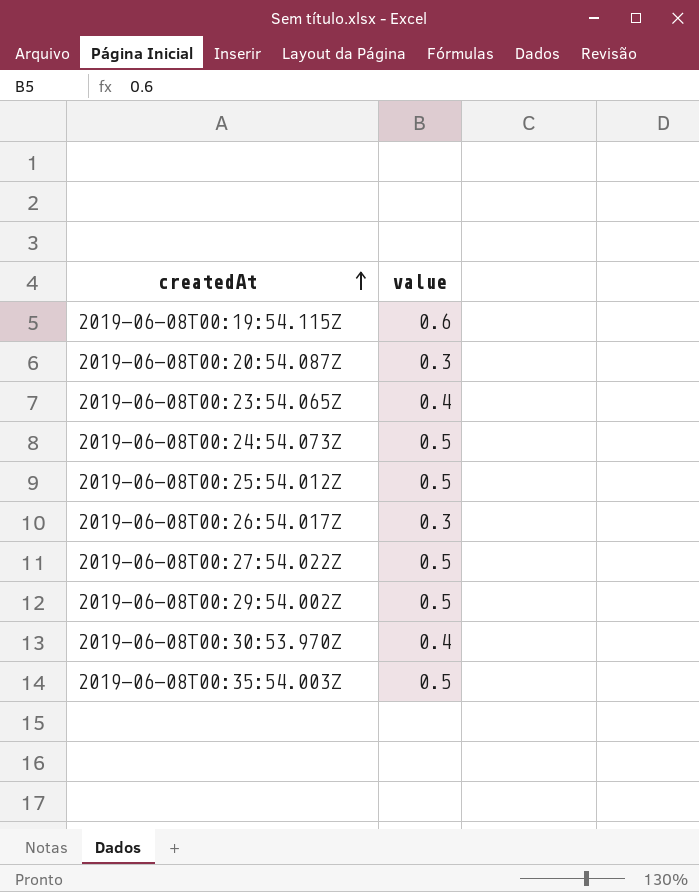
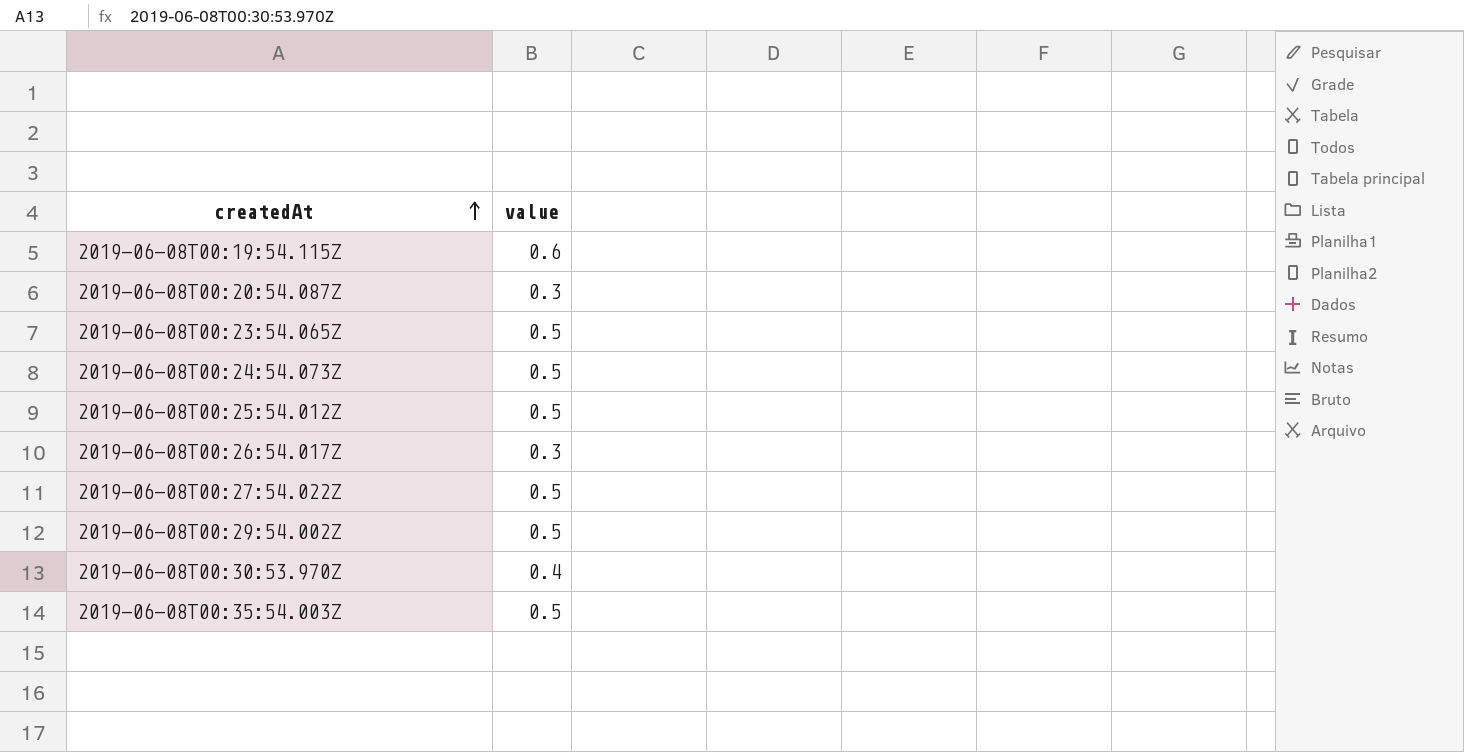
2019-06-08T00:23:54.065Z | value: 0.4 -> 0.5

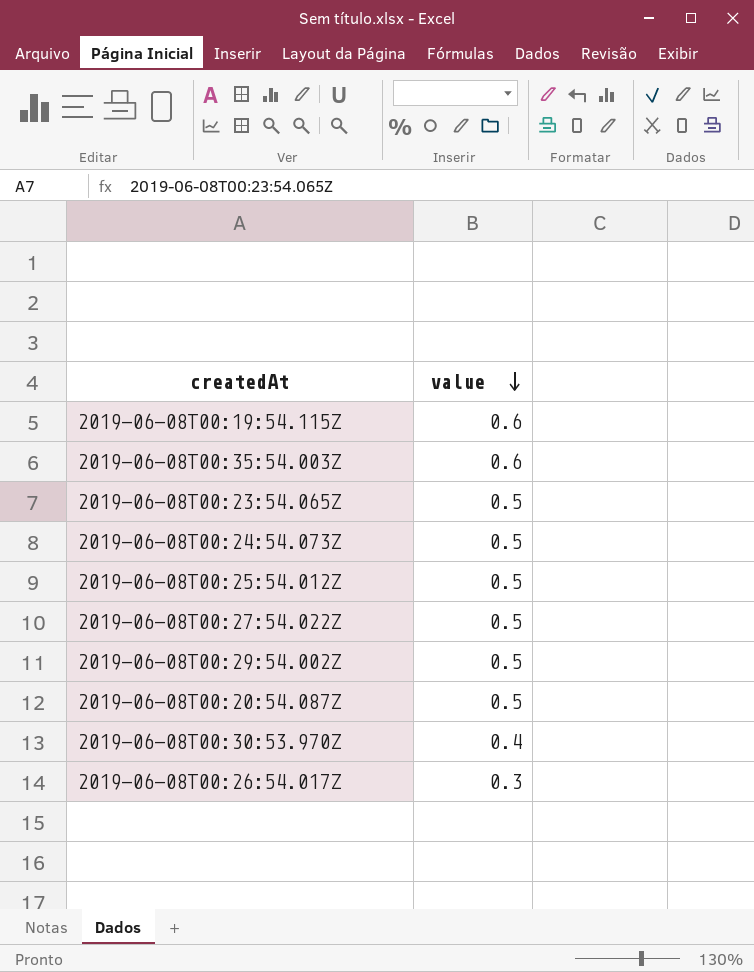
row order: createdAt ascending -> value descending
2019-06-08T00:35:54.003Z | value: 0.5 -> 0.6
2019-06-08T00:20:54.087Z | value: 0.3 -> 0.5

